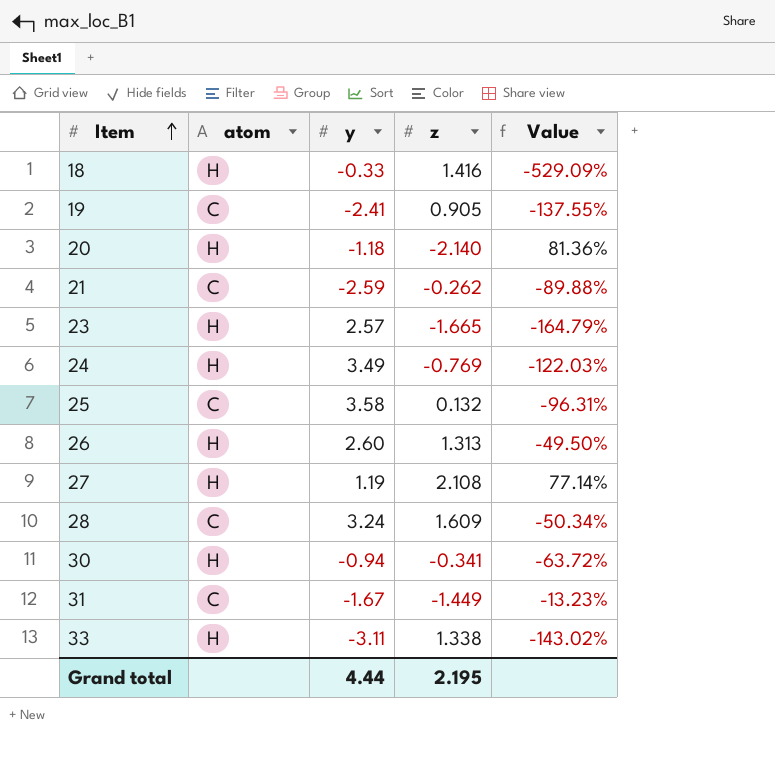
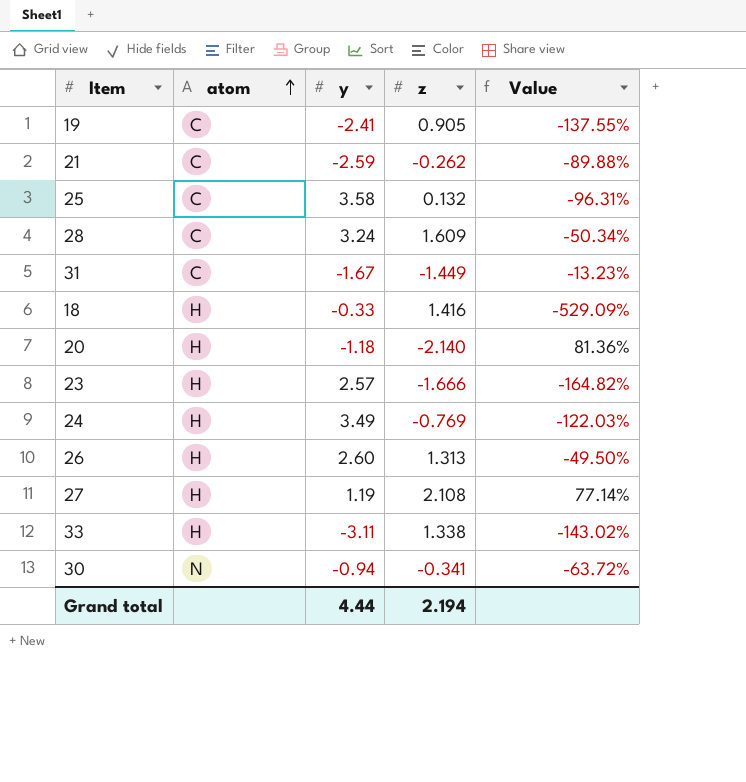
row order: Item ascending -> atom ascending
23 | z: -1.665 -> -1.666
23 | Value: -164.79% -> -164.82%
30 | atom: H -> N
Grand total | z: 2.195 -> 2.194

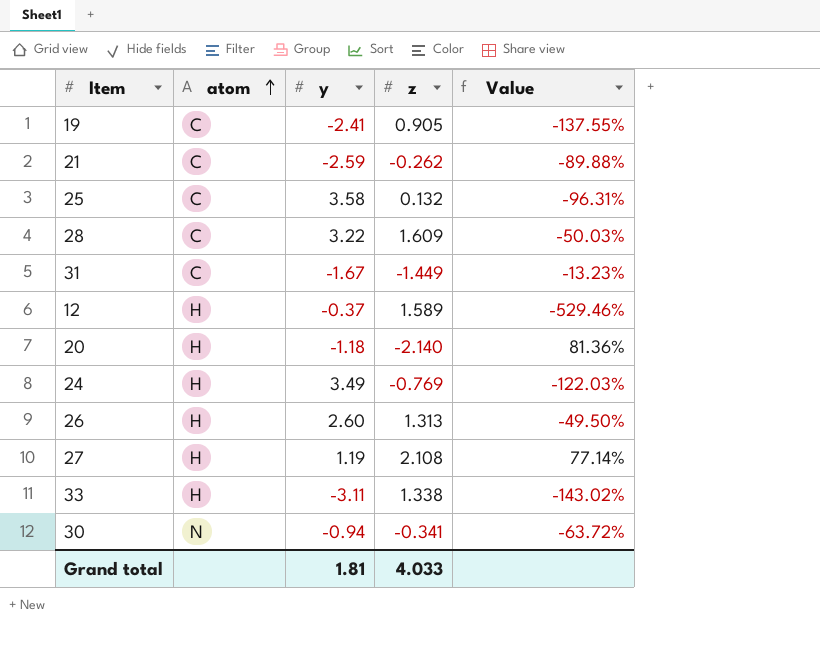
row 18: H | -0.33 | 1.416 | -529.09% -> none
row 23: H | 2.57 | -1.666 | -164.82% -> none
28 | y: 3.24 -> 3.22
28 | Value: -50.34% -> -50.03%
row 12: none -> H | -0.37 | 1.589 | -529.46%
Grand total | y: 4.44 -> 1.81
Grand total | z: 2.194 -> 4.033

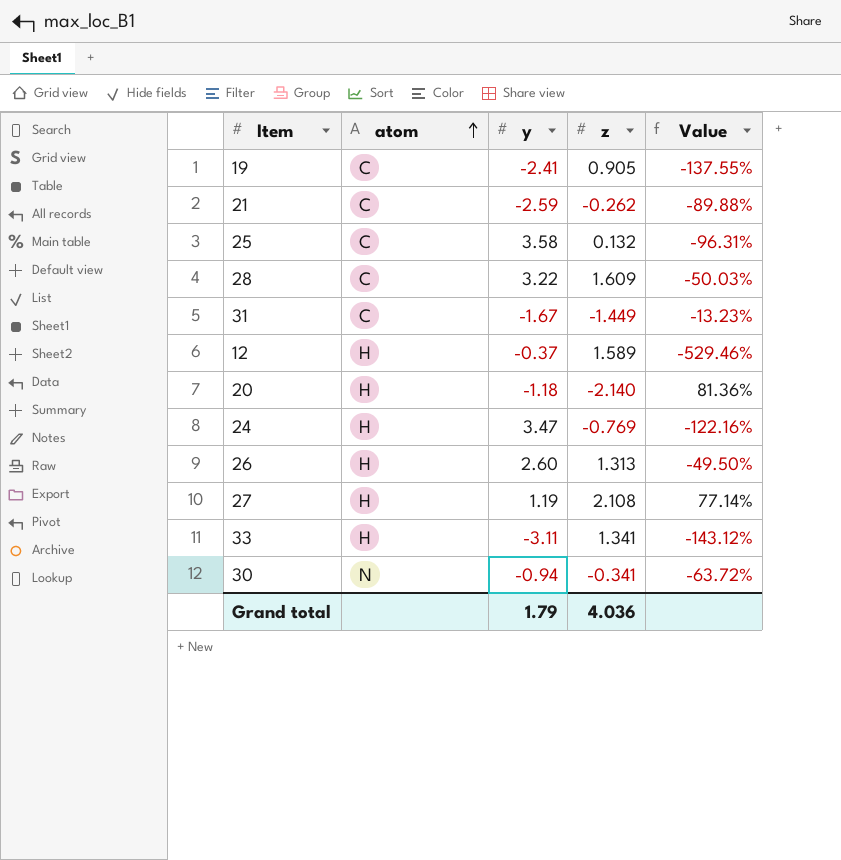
24 | y: 3.49 -> 3.47
24 | Value: -122.03% -> -122.16%
33 | z: 1.338 -> 1.341
33 | Value: -143.02% -> -143.12%
Grand total | y: 1.81 -> 1.79
Grand total | z: 4.033 -> 4.036

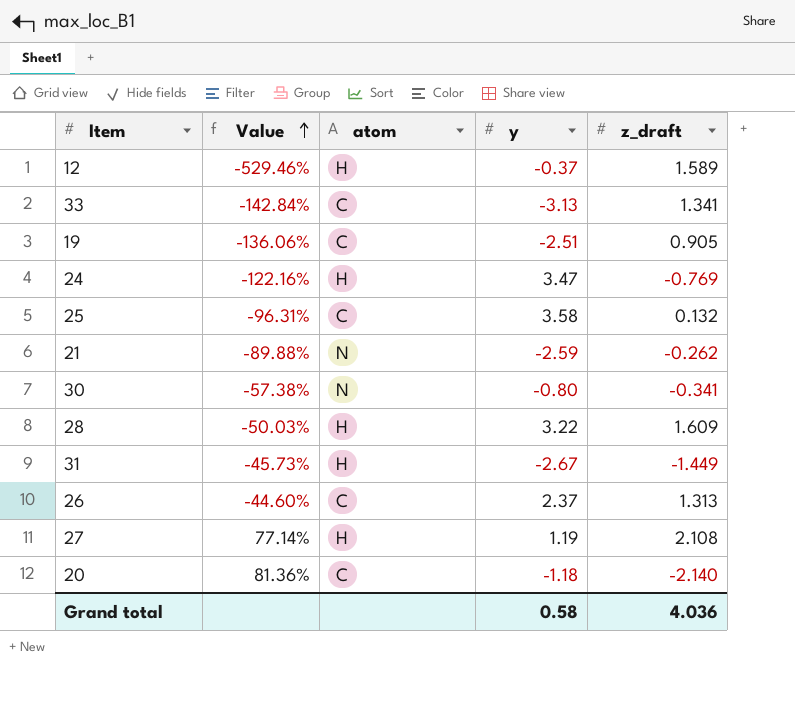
row order: atom ascending -> Value ascending
column Value | position: 5 -> 2
column name: z -> z_draft
33 | Value: -143.12% -> -142.84%
33 | atom: H -> C
33 | y: -3.11 -> -3.13
19 | Value: -137.55% -> -136.06%
19 | y: -2.41 -> -2.51
21 | atom: C -> N
30 | Value: -63.72% -> -57.38%
30 | y: -0.94 -> -0.80
28 | atom: C -> H
31 | Value: -13.23% -> -45.73%
31 | atom: C -> H
31 | y: -1.67 -> -2.67
26 | Value: -49.50% -> -44.60%
26 | atom: H -> C
26 | y: 2.60 -> 2.37
20 | atom: H -> C
Grand total | y: 1.79 -> 0.58

